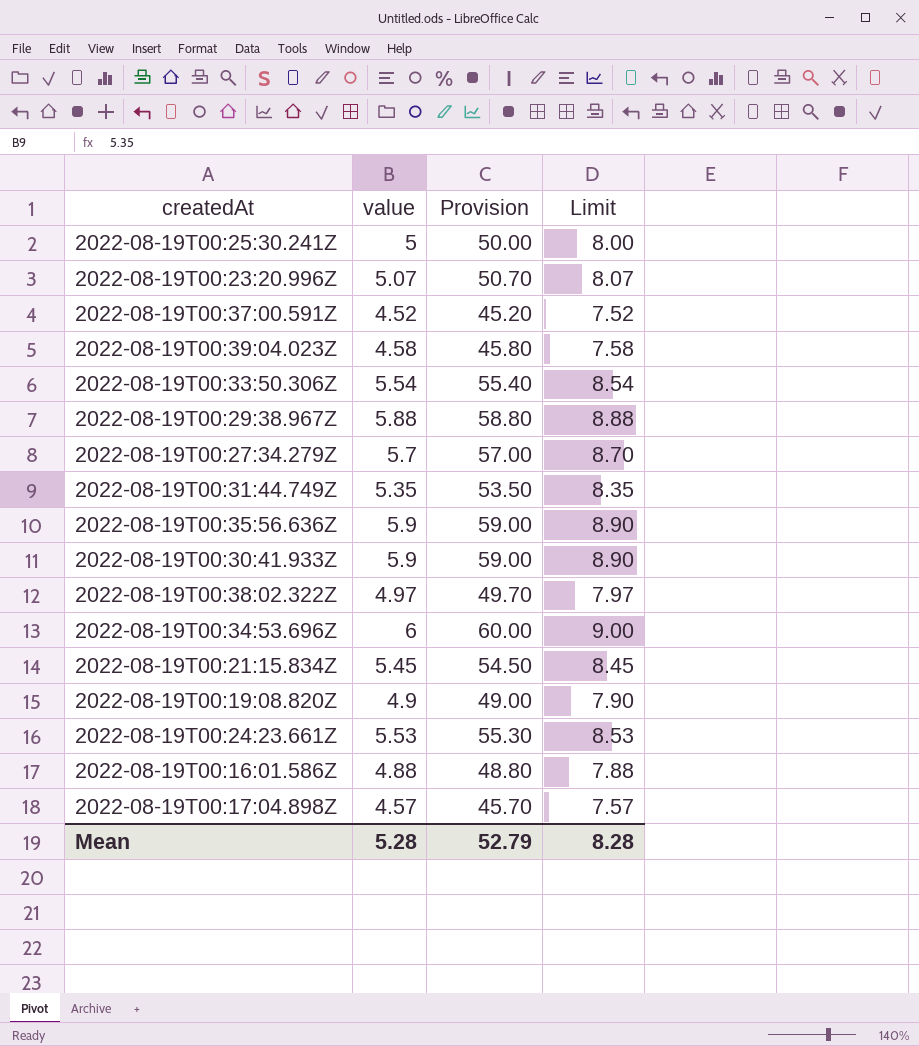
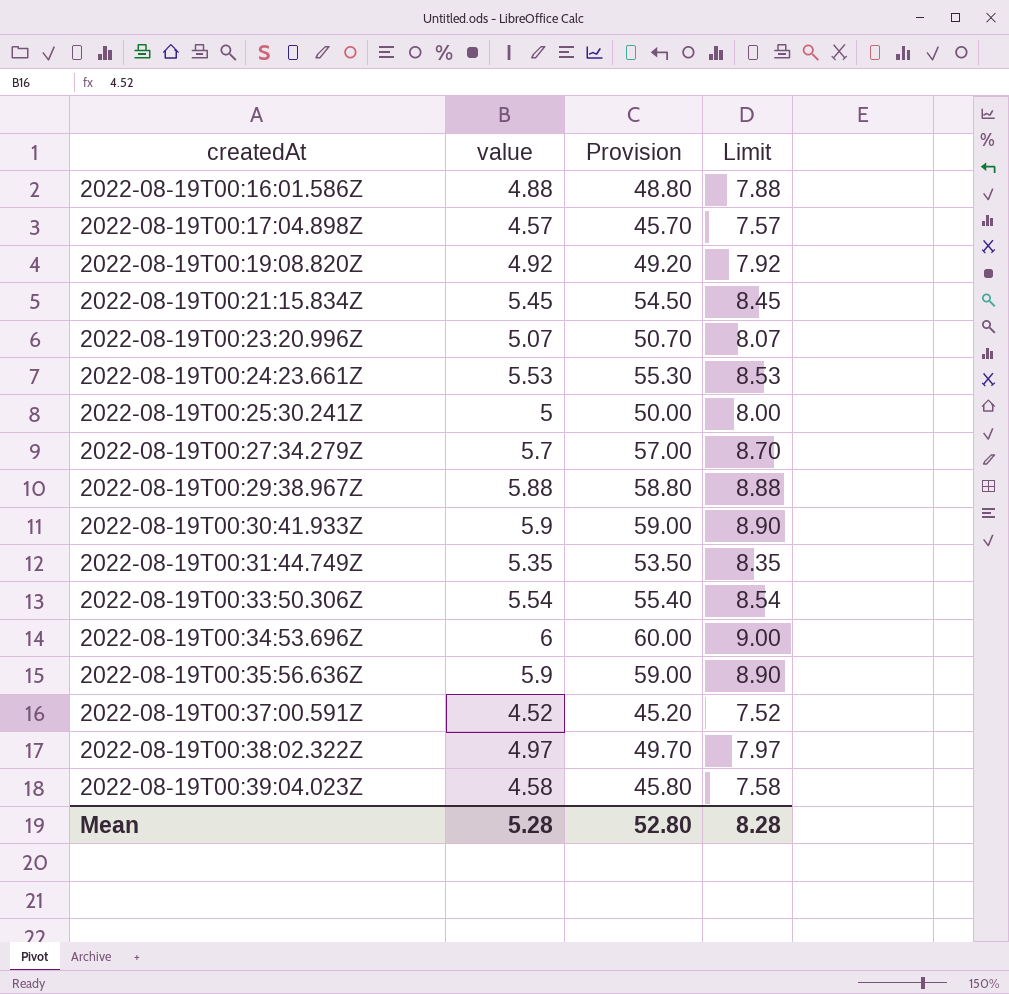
row order: none -> createdAt ascending
2022-08-19T00:19:08.820Z | value: 4.9 -> 4.92
2022-08-19T00:19:08.820Z | Provision: 49.00 -> 49.20
2022-08-19T00:19:08.820Z | Limit: 7.90 -> 7.92
Mean | Provision: 52.79 -> 52.80

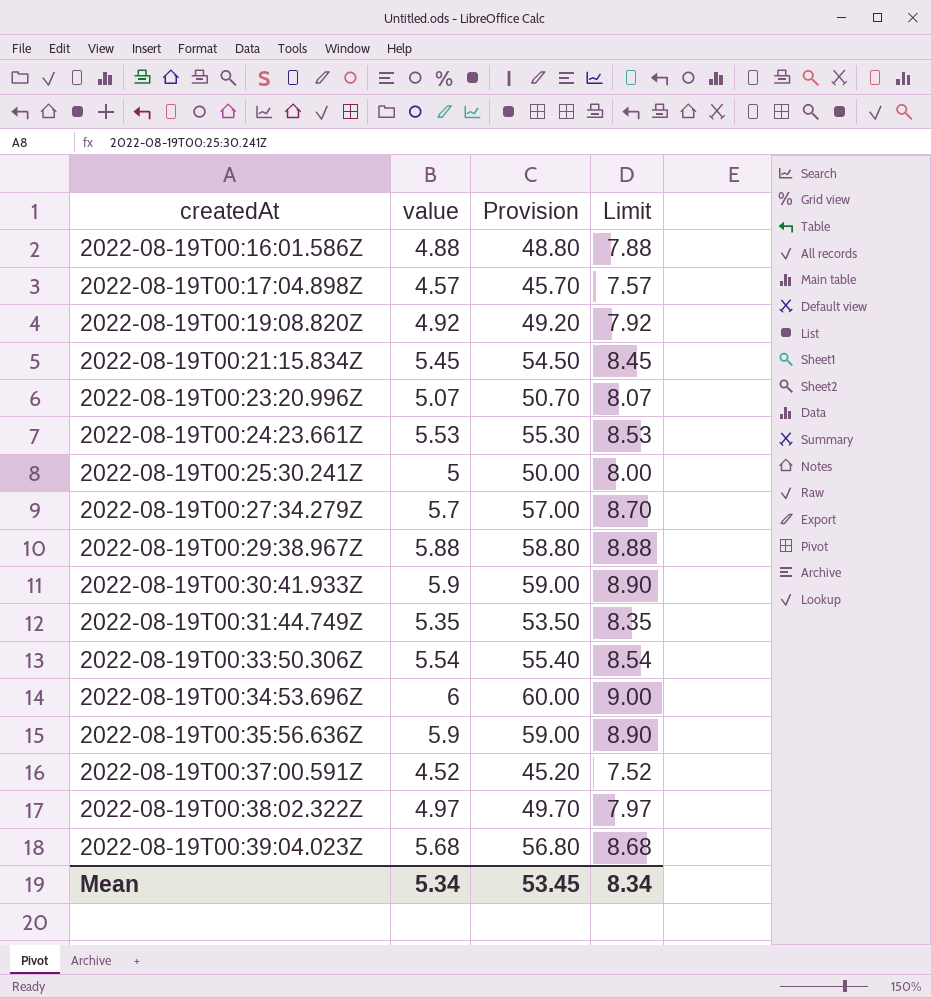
2022-08-19T00:39:04.023Z | value: 4.58 -> 5.68
2022-08-19T00:39:04.023Z | Provision: 45.80 -> 56.80
2022-08-19T00:39:04.023Z | Limit: 7.58 -> 8.68
Mean | value: 5.28 -> 5.34
Mean | Provision: 52.80 -> 53.45
Mean | Limit: 8.28 -> 8.34

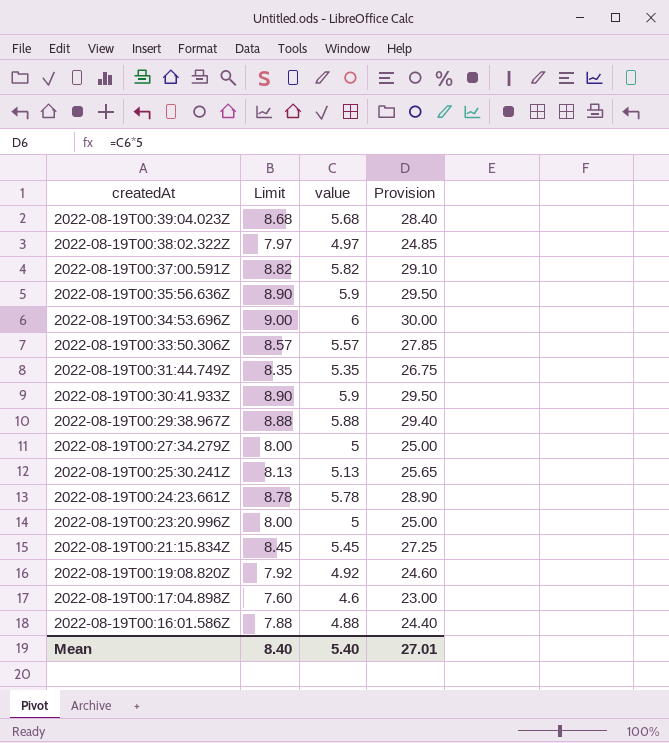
row order: createdAt ascending -> createdAt descending
column Limit | position: 4 -> 2
column Provision | formula: [value] * 10 -> [value] * 5
2022-08-19T00:37:00.591Z | Limit: 7.52 -> 8.82
2022-08-19T00:37:00.591Z | value: 4.52 -> 5.82
2022-08-19T00:33:50.306Z | Limit: 8.54 -> 8.57
2022-08-19T00:33:50.306Z | value: 5.54 -> 5.57
2022-08-19T00:27:34.279Z | Limit: 8.70 -> 8.00
2022-08-19T00:27:34.279Z | value: 5.7 -> 5
2022-08-19T00:25:30.241Z | Limit: 8.00 -> 8.13
2022-08-19T00:25:30.241Z | value: 5 -> 5.13
2022-08-19T00:24:23.661Z | Limit: 8.53 -> 8.78
2022-08-19T00:24:23.661Z | value: 5.53 -> 5.78
2022-08-19T00:23:20.996Z | Limit: 8.07 -> 8.00
2022-08-19T00:23:20.996Z | value: 5.07 -> 5
2022-08-19T00:17:04.898Z | Limit: 7.57 -> 7.60
2022-08-19T00:17:04.898Z | value: 4.57 -> 4.6
Mean | Limit: 8.34 -> 8.40
Mean | value: 5.34 -> 5.40
Mean | Provision: 53.45 -> 27.01

